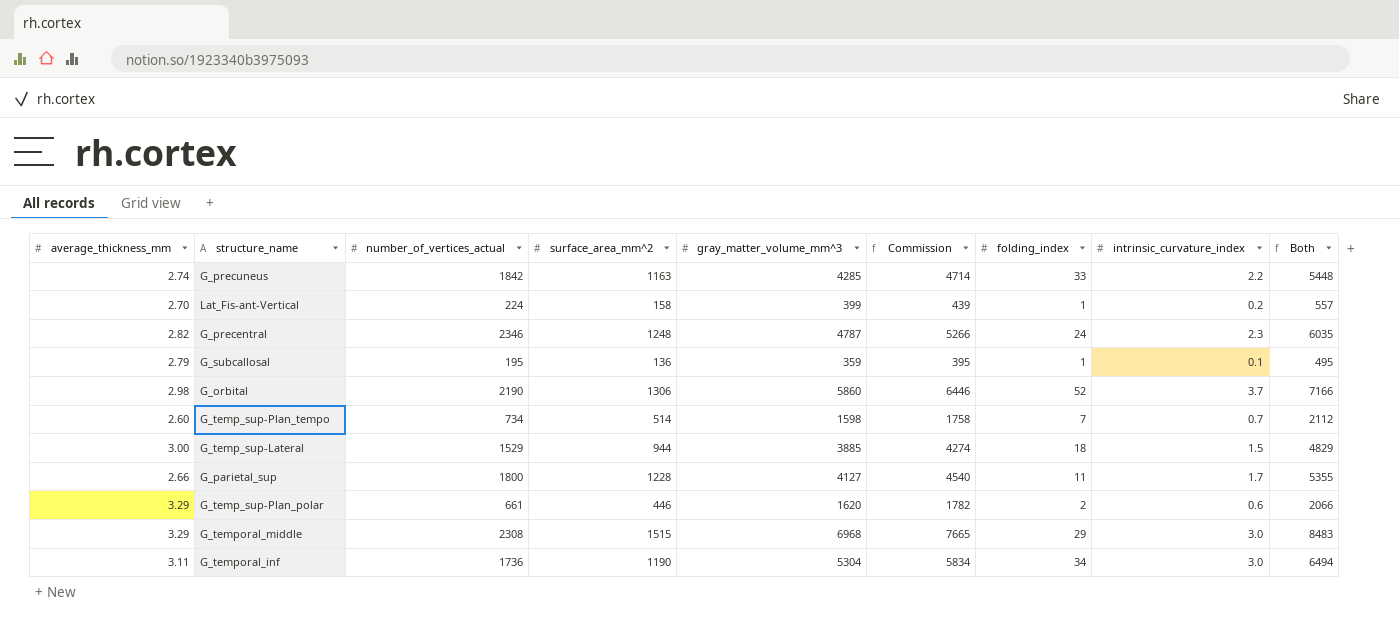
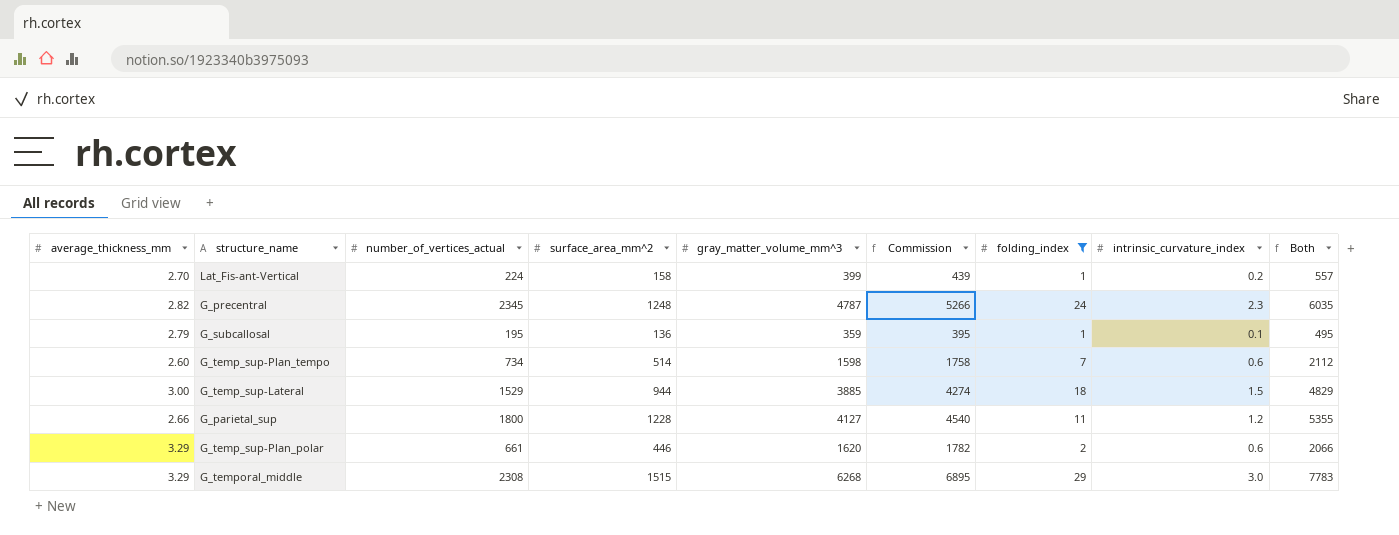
filter: none -> folding_index <= 29
G_precentral | number_of_vertices_actual: 2346 -> 2345
G_temp_sup-Plan_tempo | intrinsic_curvature_index: 0.7 -> 0.6
G_parietal_sup | intrinsic_curvature_index: 1.7 -> 1.2
G_temporal_middle | gray_matter_volume_mm^3: 6968 -> 6268
G_temporal_middle | Commission: 7665 -> 6895
G_temporal_middle | Both: 8483 -> 7783

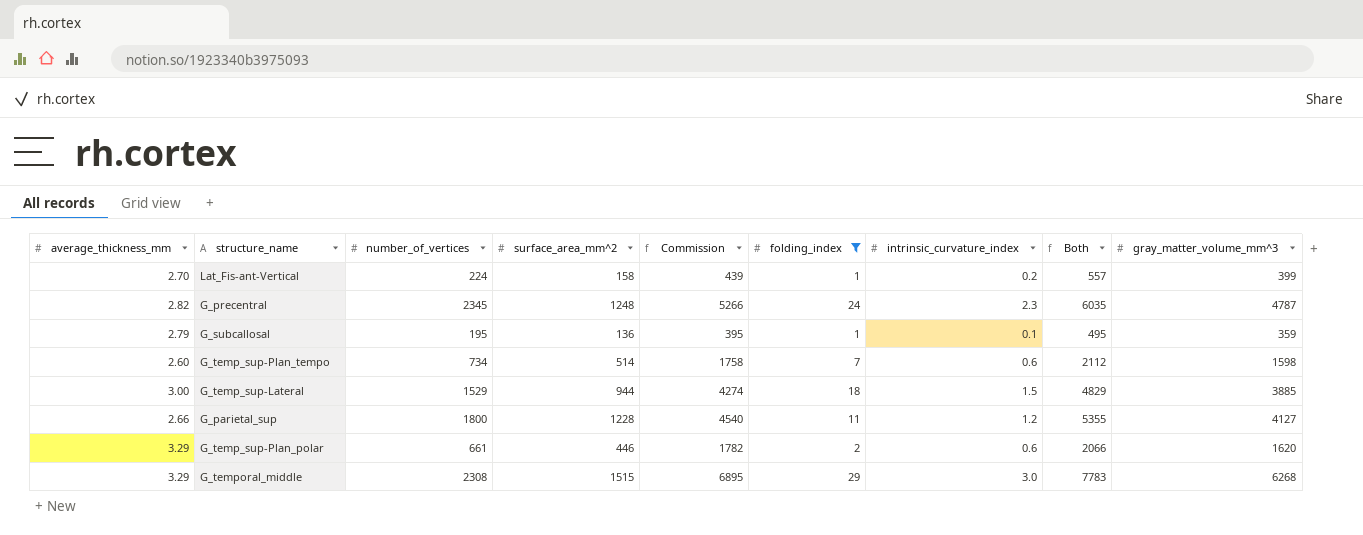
column name: number_of_vertices_actual -> number_of_vertices
column gray_matter_volume_mm^3 | position: 5 -> 9

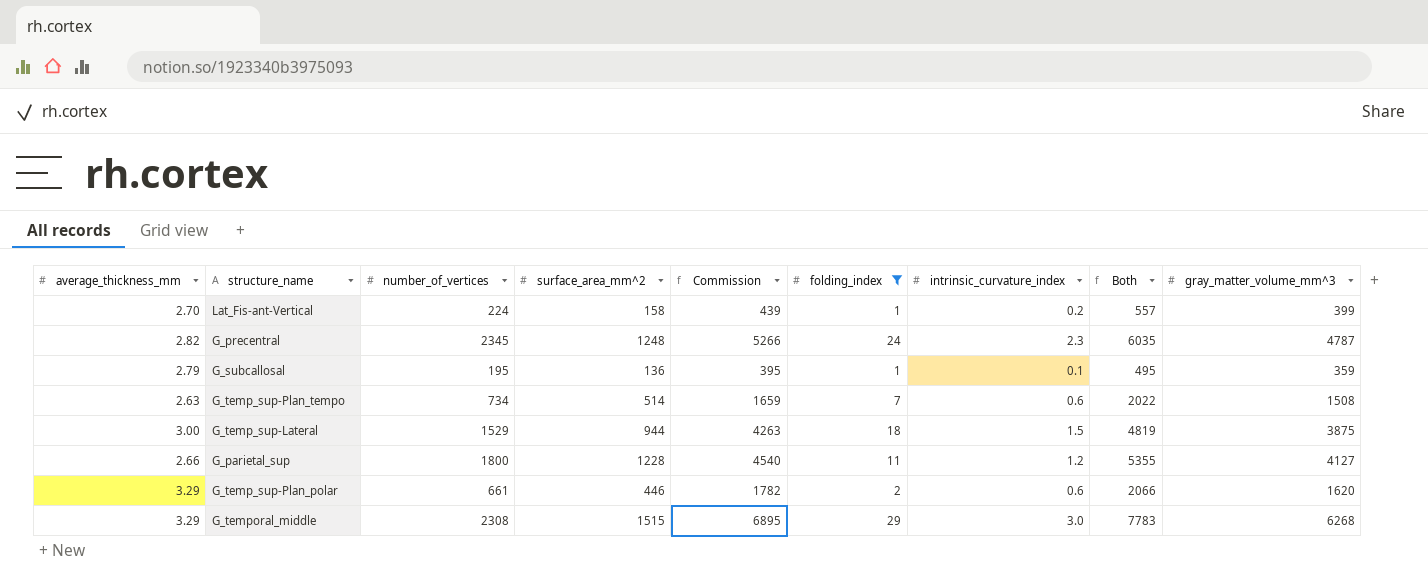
G_temp_sup-Plan_tempo | average_thickness_mm: 2.60 -> 2.63
G_temp_sup-Plan_tempo | Commission: 1758 -> 1659
G_temp_sup-Plan_tempo | Both: 2112 -> 2022
G_temp_sup-Plan_tempo | gray_matter_volume_mm^3: 1598 -> 1508
G_temp_sup-Lateral | Commission: 4274 -> 4263
G_temp_sup-Lateral | Both: 4829 -> 4819
G_temp_sup-Lateral | gray_matter_volume_mm^3: 3885 -> 3875

